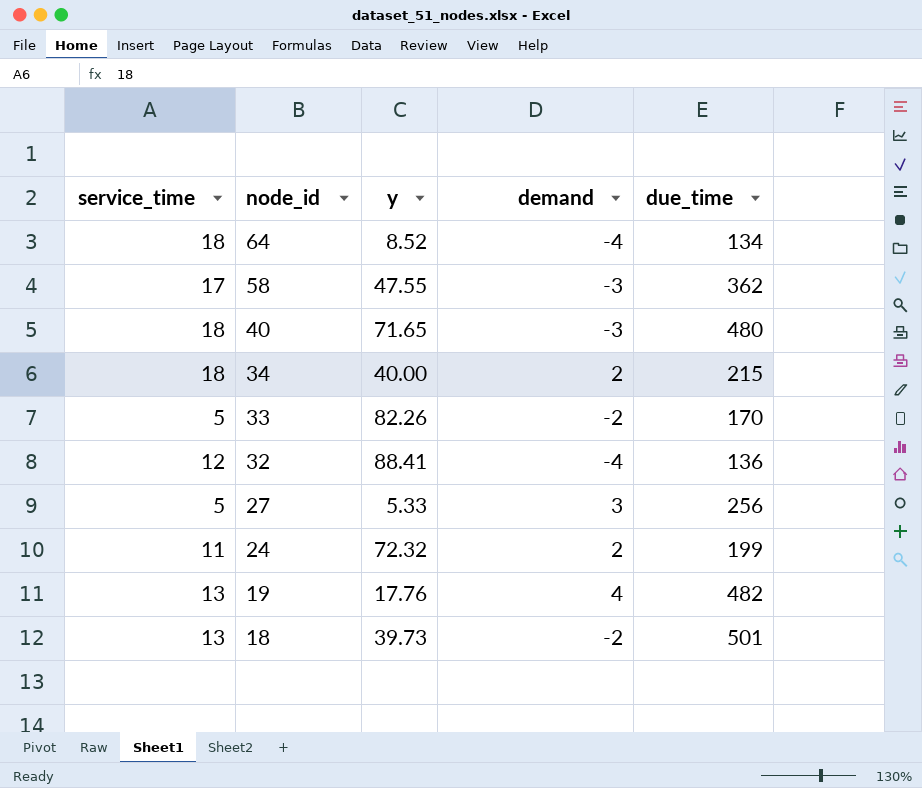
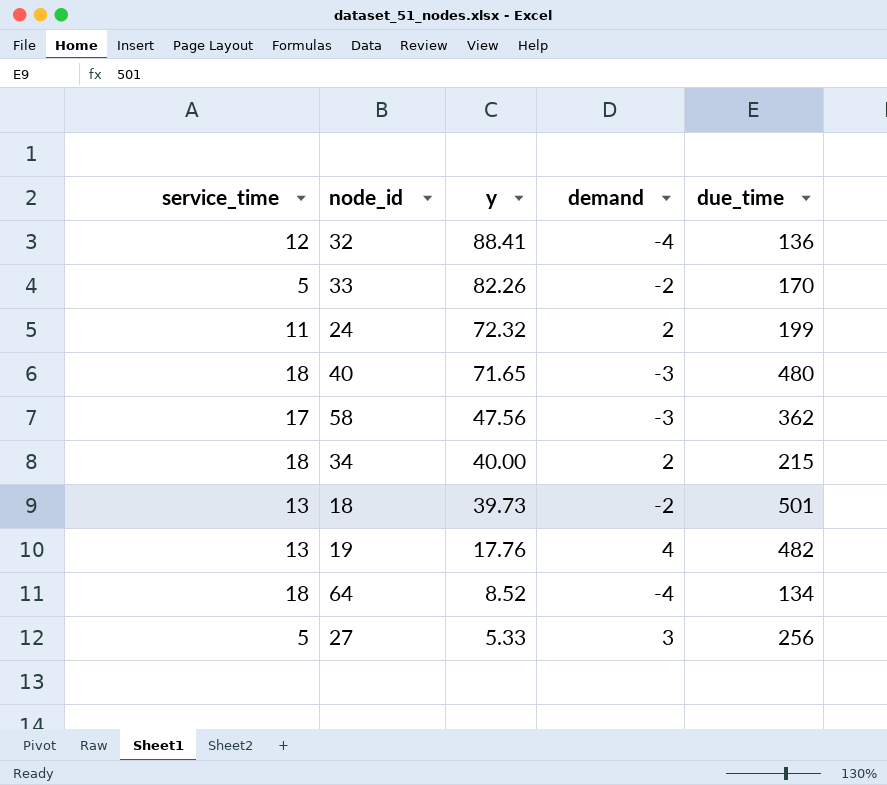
row order: node_id descending -> y descending
58 | y: 47.55 -> 47.56

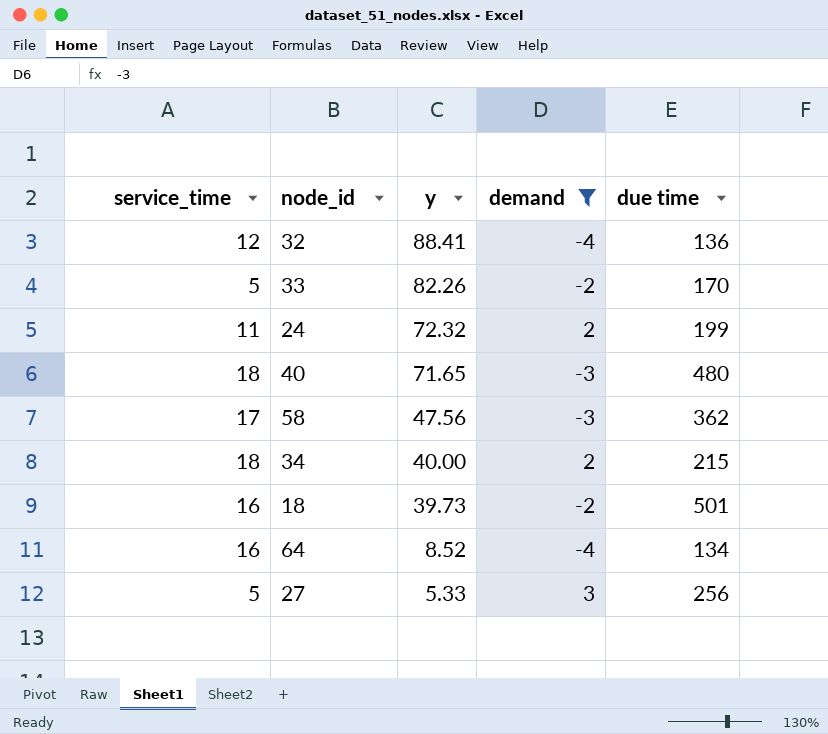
filter: none -> demand != 4
column name: due_time -> due time
18 | service_time: 13 -> 16
64 | service_time: 18 -> 16

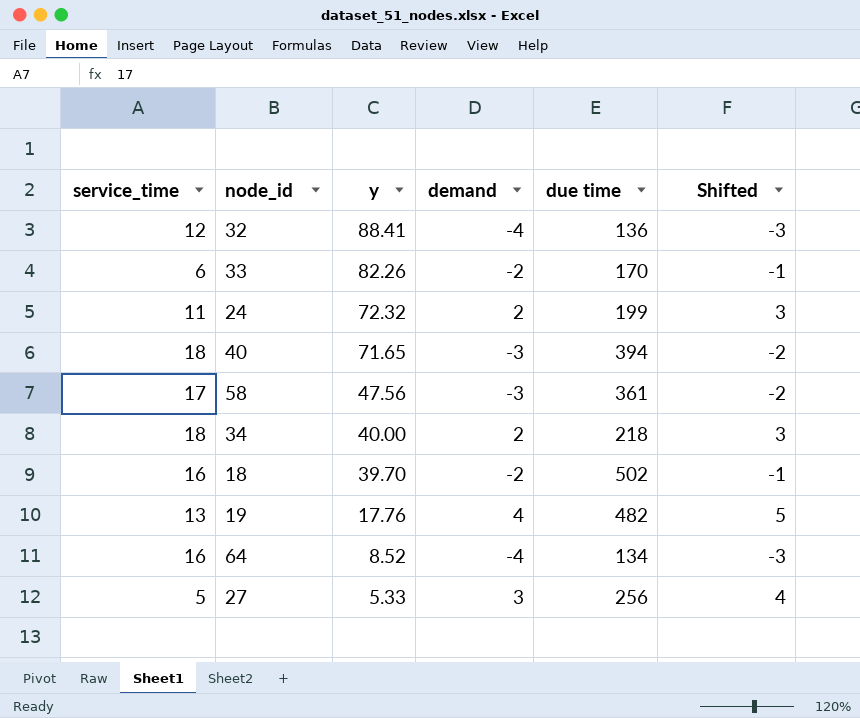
filter: demand != 4 -> none
column Shifted | formula: none -> [demand] + 1
33 | service_time: 5 -> 6
40 | due time: 480 -> 394
58 | due time: 362 -> 361
34 | due time: 215 -> 218
18 | y: 39.73 -> 39.70
18 | due time: 501 -> 502

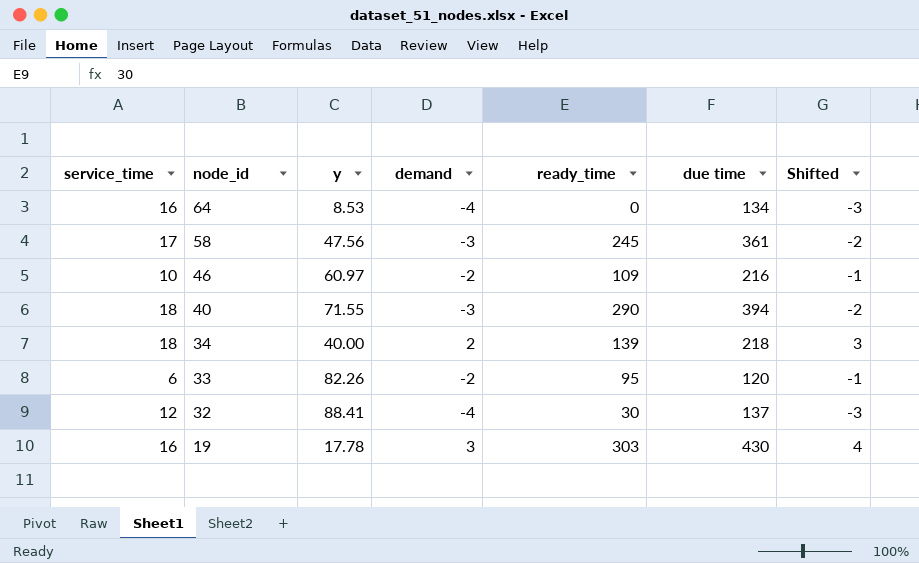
row order: y descending -> node_id descending
column ready_time | position: none -> 5
row 24: 11 | 72.32 | 2 | 199 | 3 -> none
row 18: 16 | 39.70 | -2 | 502 | -1 -> none
row 27: 5 | 5.33 | 3 | 256 | 4 -> none
64 | y: 8.52 -> 8.53
row 46: none -> 10 | 60.97 | -2 | 109 | 216 | -1
40 | y: 71.65 -> 71.55
33 | due time: 170 -> 120
32 | due time: 136 -> 137
19 | service_time: 13 -> 16
19 | y: 17.76 -> 17.78
19 | demand: 4 -> 3
19 | due time: 482 -> 430
19 | Shifted: 5 -> 4

